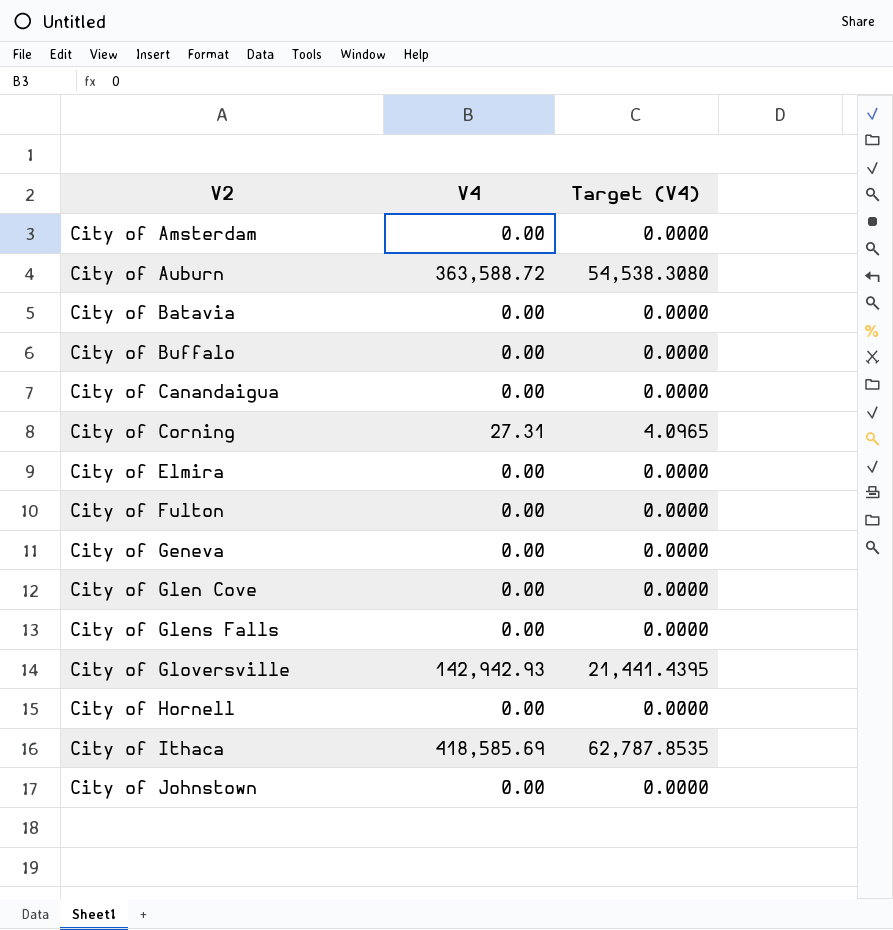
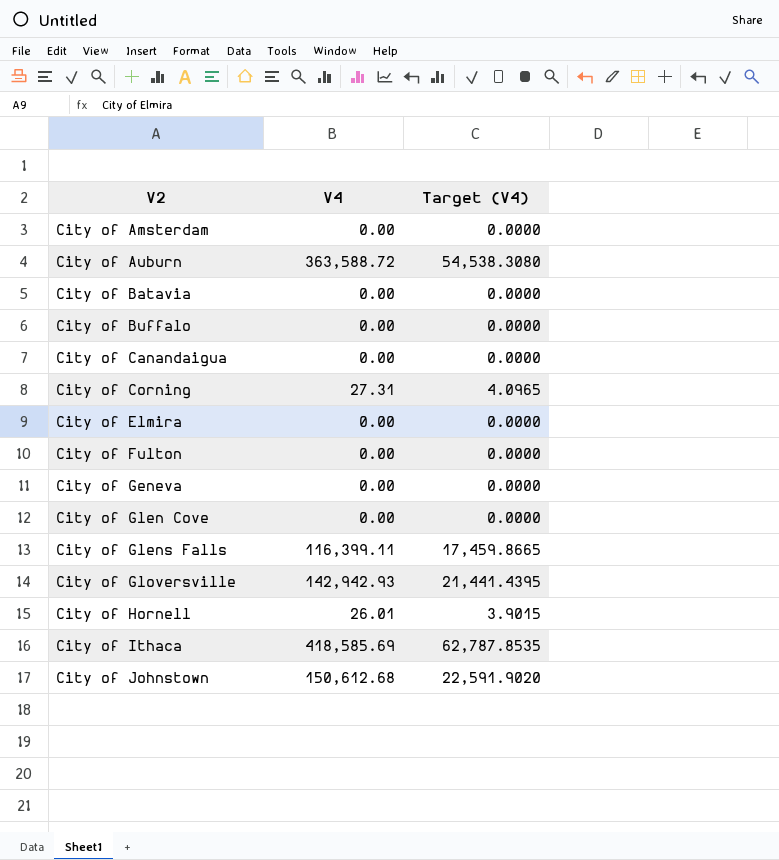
City of Glens Falls | V4: 0.00 -> 116,399.11
City of Glens Falls | Target (V4): 0.0000 -> 17,459.8665
City of Hornell | V4: 0.00 -> 26.01
City of Hornell | Target (V4): 0.0000 -> 3.9015
City of Johnstown | V4: 0.00 -> 150,612.68
City of Johnstown | Target (V4): 0.0000 -> 22,591.9020

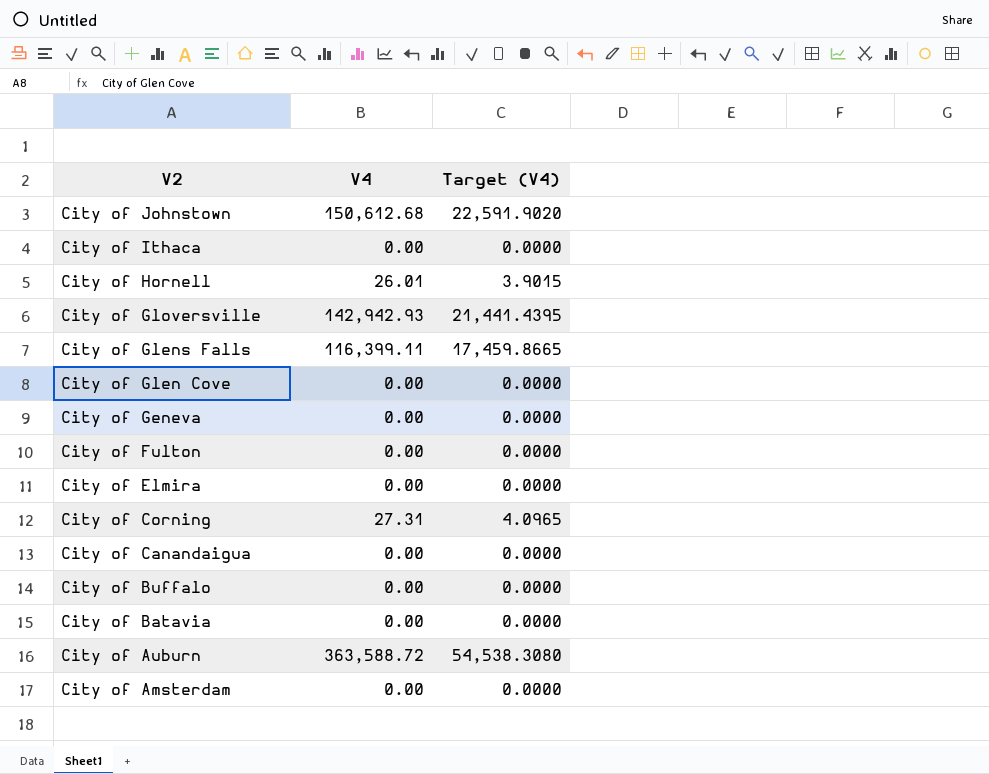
row order: V2 ascending -> V2 descending
City of Ithaca | V4: 418,585.69 -> 0.00
City of Ithaca | Target (V4): 62,787.8535 -> 0.0000

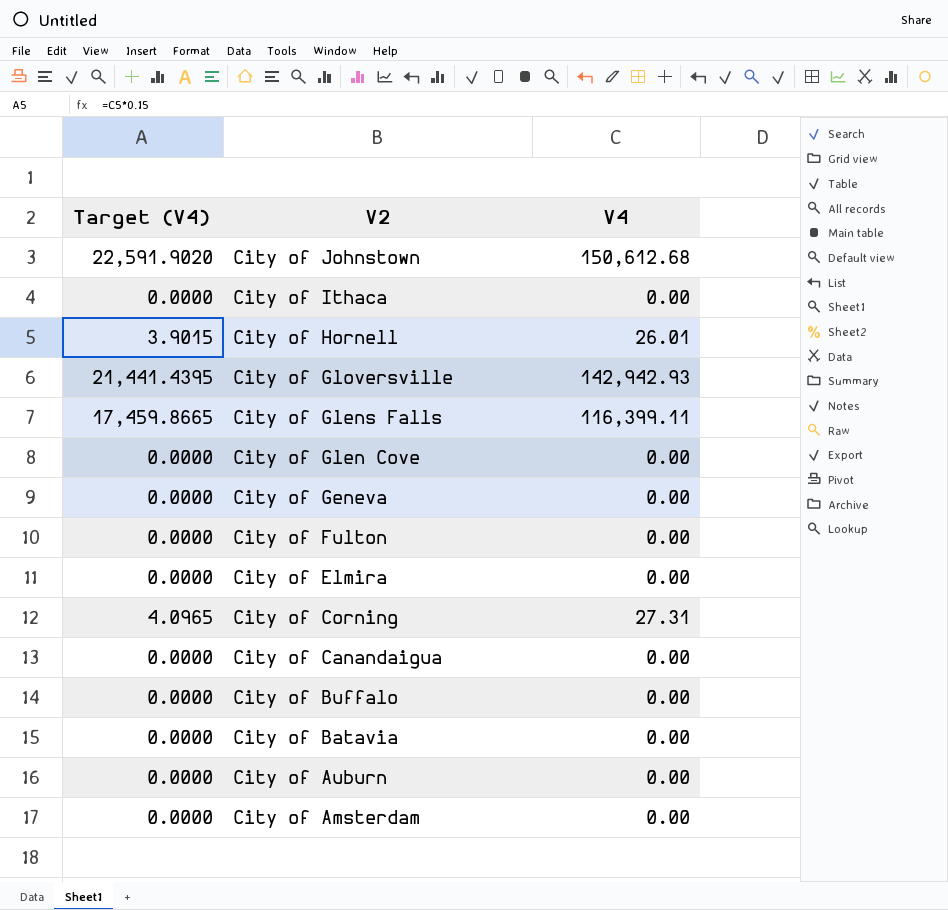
column Target (V4) | position: 3 -> 1
City of Auburn | Target (V4): 54,538.3080 -> 0.0000
City of Auburn | V4: 363,588.72 -> 0.00

